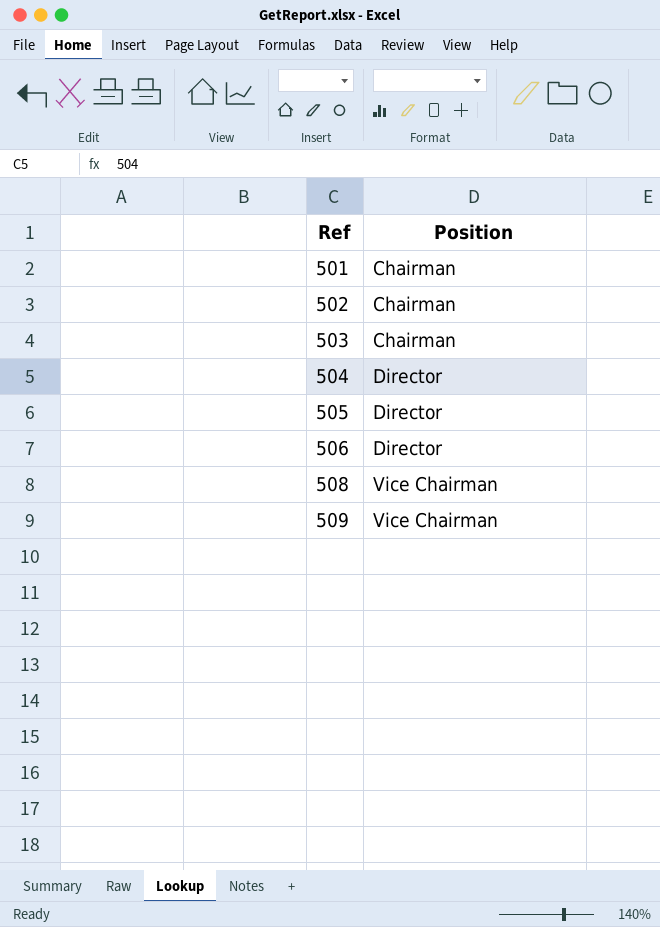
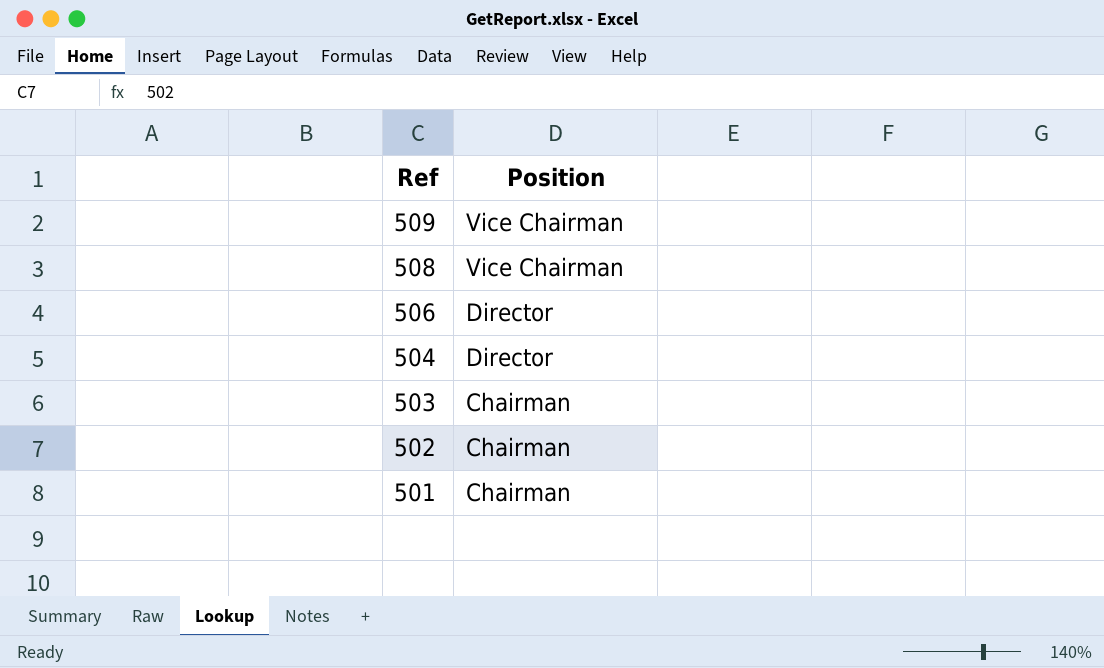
row order: Ref ascending -> Ref descending
row 505: Director -> none

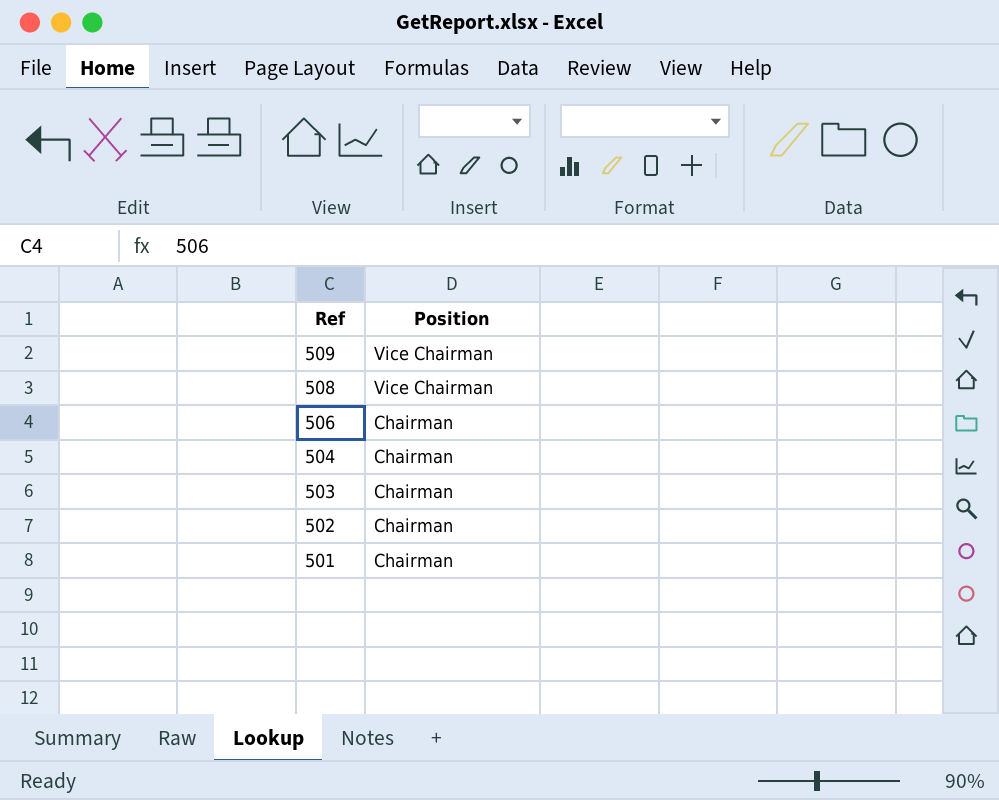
506 | Position: Director -> Chairman
504 | Position: Director -> Chairman

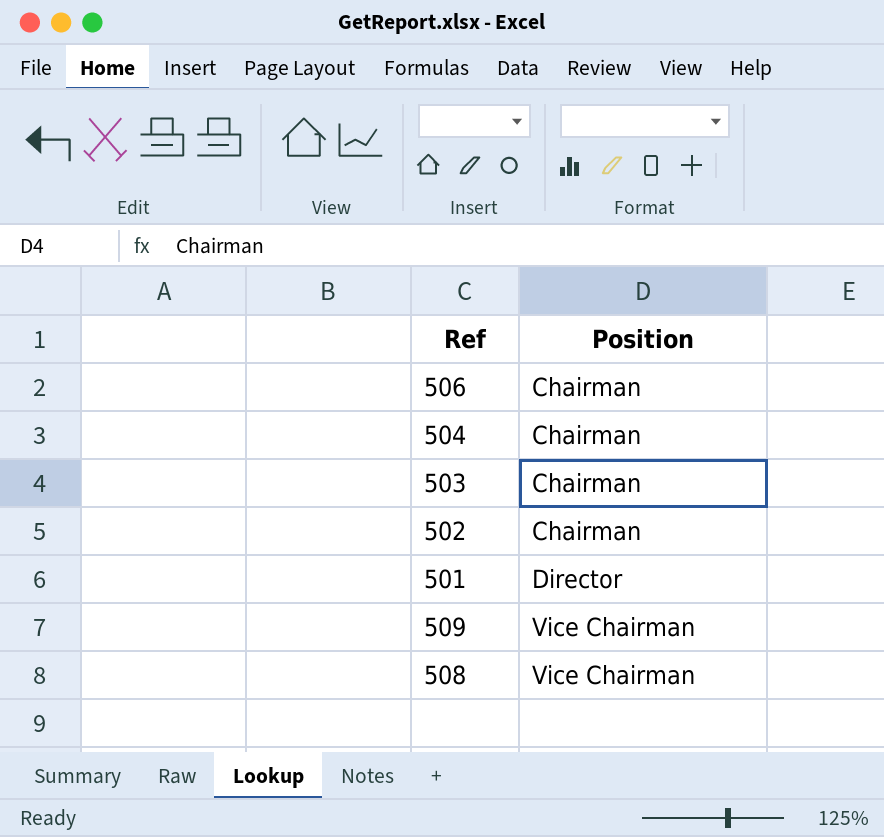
row order: Ref descending -> Position ascending
501 | Position: Chairman -> Director

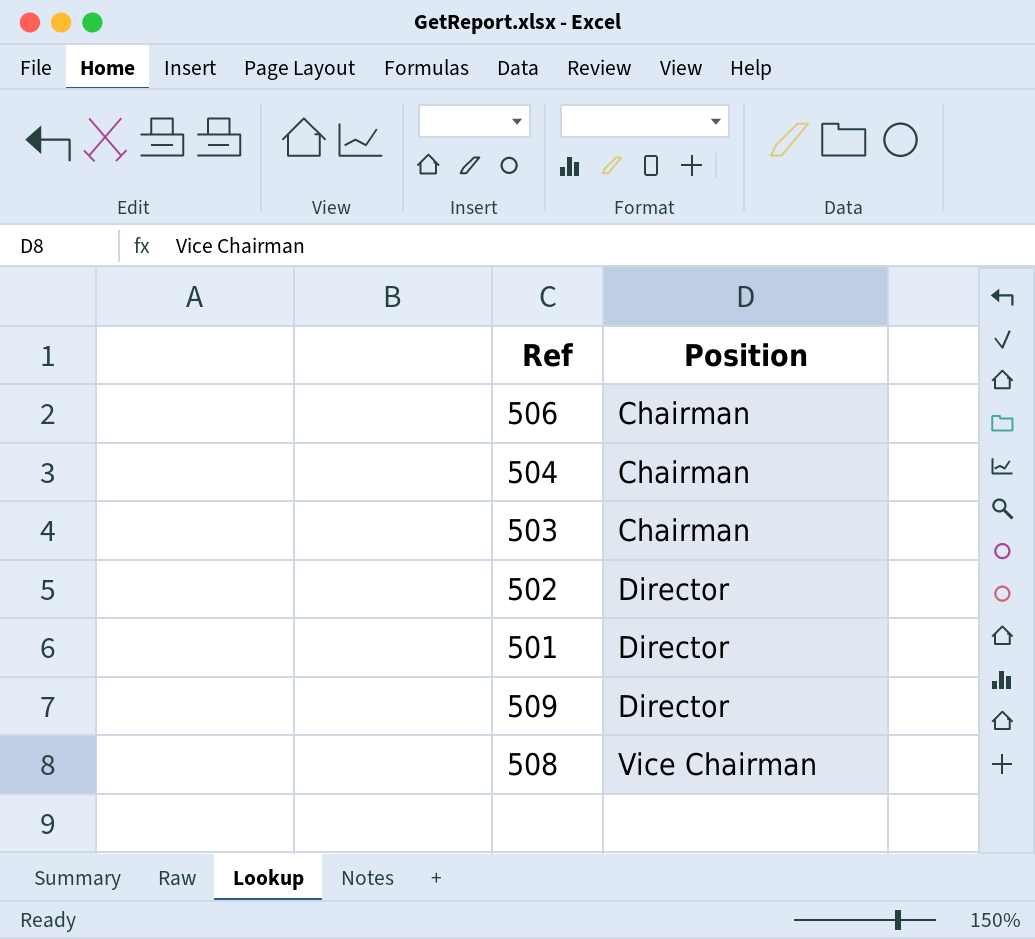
502 | Position: Chairman -> Director
509 | Position: Vice Chairman -> Director

